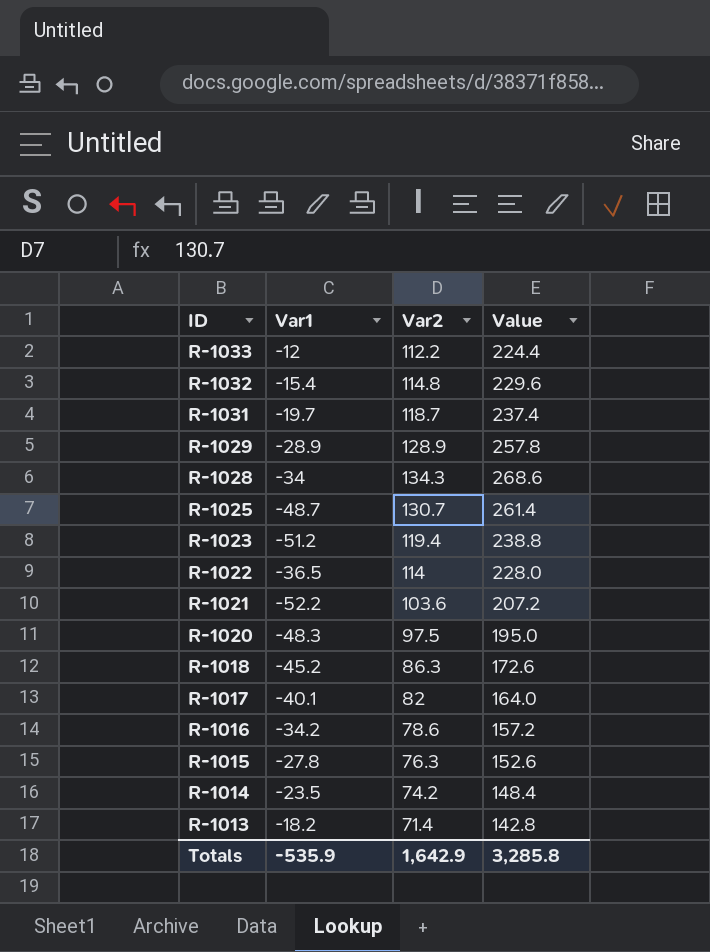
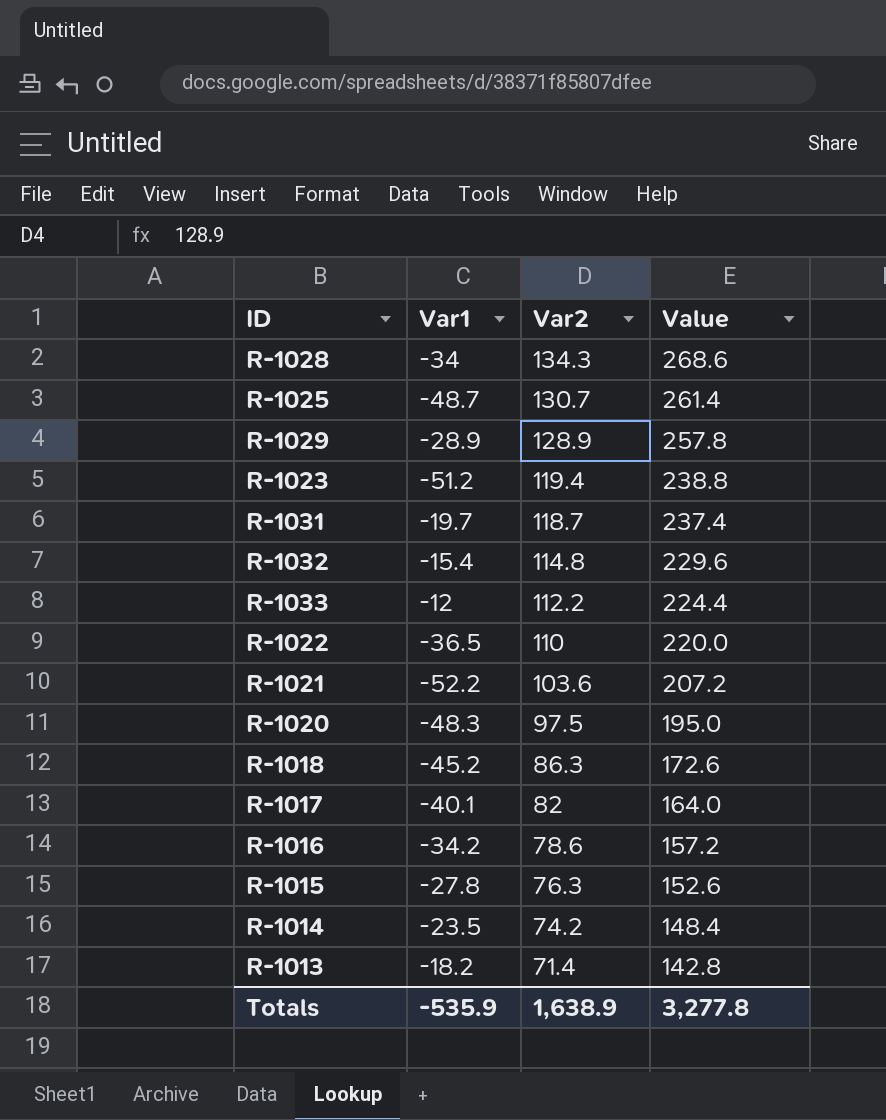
row order: ID descending -> Var2 descending
R-1022 | Var2: 114 -> 110
R-1022 | Value: 228.0 -> 220.0
Totals | Var2: 1,642.9 -> 1,638.9
Totals | Value: 3,285.8 -> 3,277.8

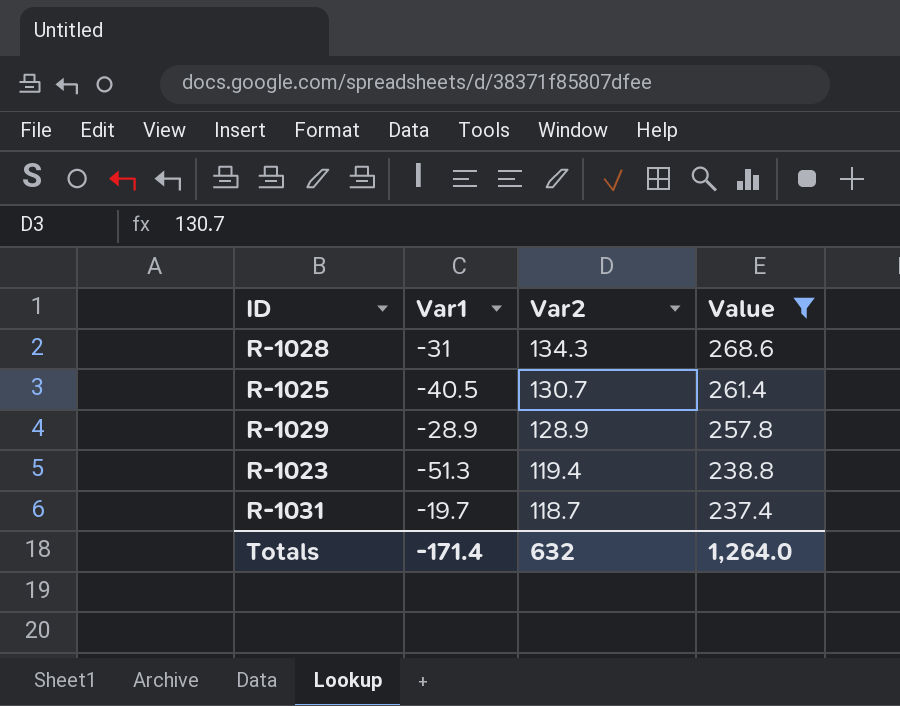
filter: none -> Value >= 237.4
R-1028 | Var1: -34 -> -31
R-1025 | Var1: -48.7 -> -40.5
R-1023 | Var1: -51.2 -> -51.3
Totals | Var1: -535.9 -> -171.4
Totals | Var2: 1,638.9 -> 632
Totals | Value: 3,277.8 -> 1,264.0

